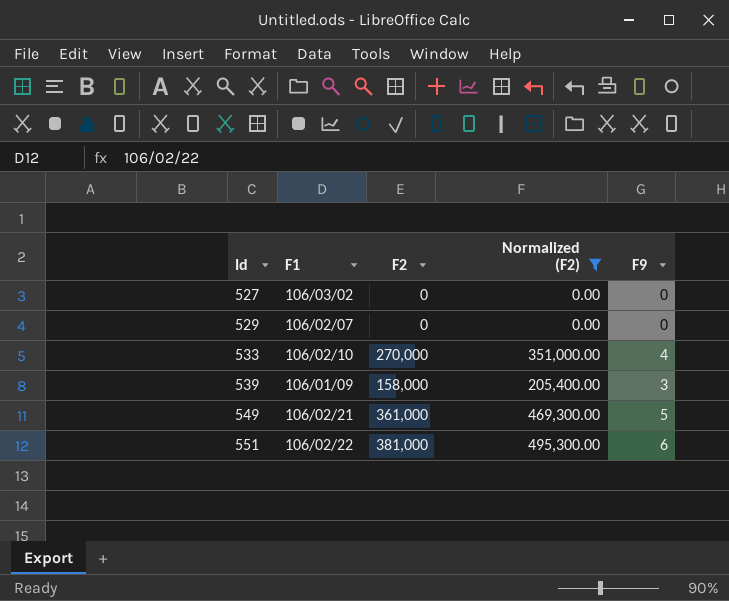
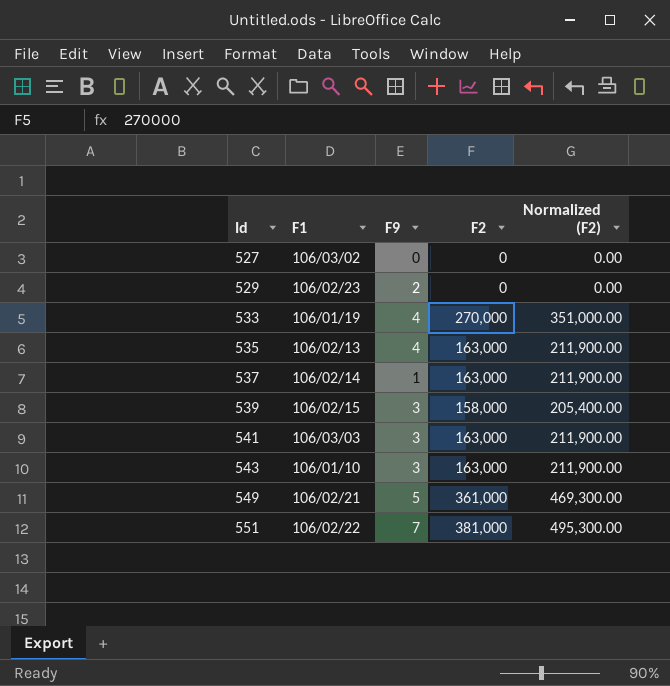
filter: Normalized (F2) != 211,900.00 -> none
column F9 | position: 5 -> 3
529 | F1: 106/02/07 -> 106/02/23
529 | F9: 0 -> 2
533 | F1: 106/02/10 -> 106/01/19
539 | F1: 106/01/09 -> 106/02/15
551 | F9: 6 -> 7

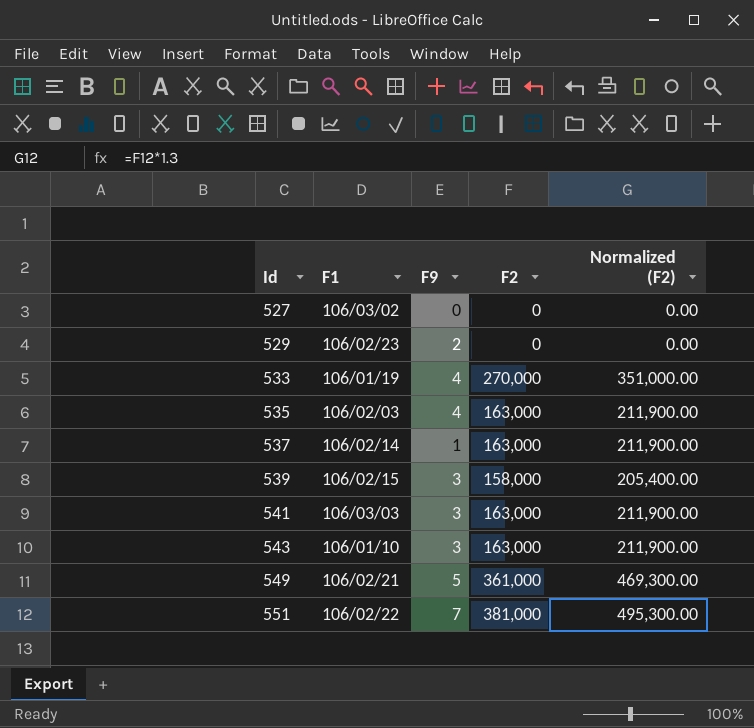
535 | F1: 106/02/13 -> 106/02/03

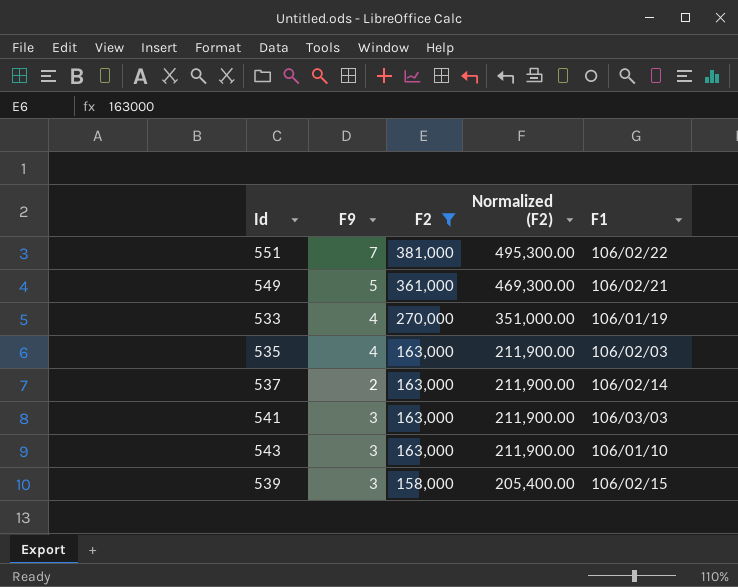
filter: none -> F2 != 0
row order: Id ascending -> F2 descending
column F1 | position: 2 -> 5
537 | F9: 1 -> 2

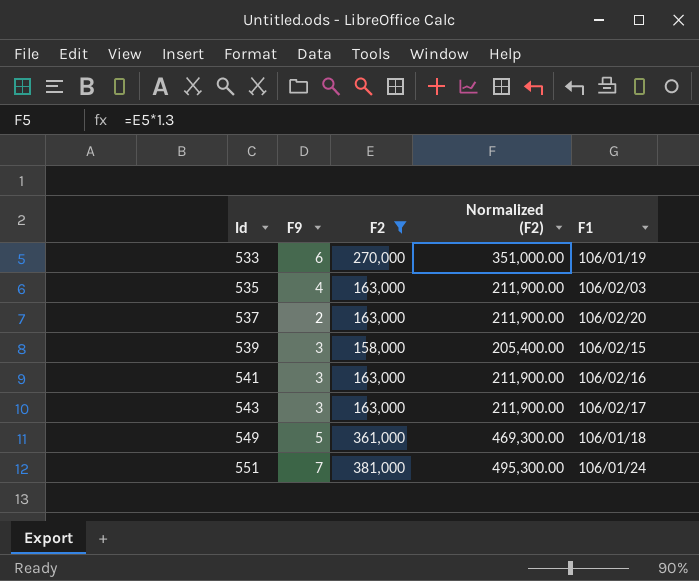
row order: F2 descending -> Id ascending
533 | F9: 4 -> 6
537 | F1: 106/02/14 -> 106/02/20
541 | F1: 106/03/03 -> 106/02/16
543 | F1: 106/01/10 -> 106/02/17
549 | F1: 106/02/21 -> 106/01/18
551 | F1: 106/02/22 -> 106/01/24

